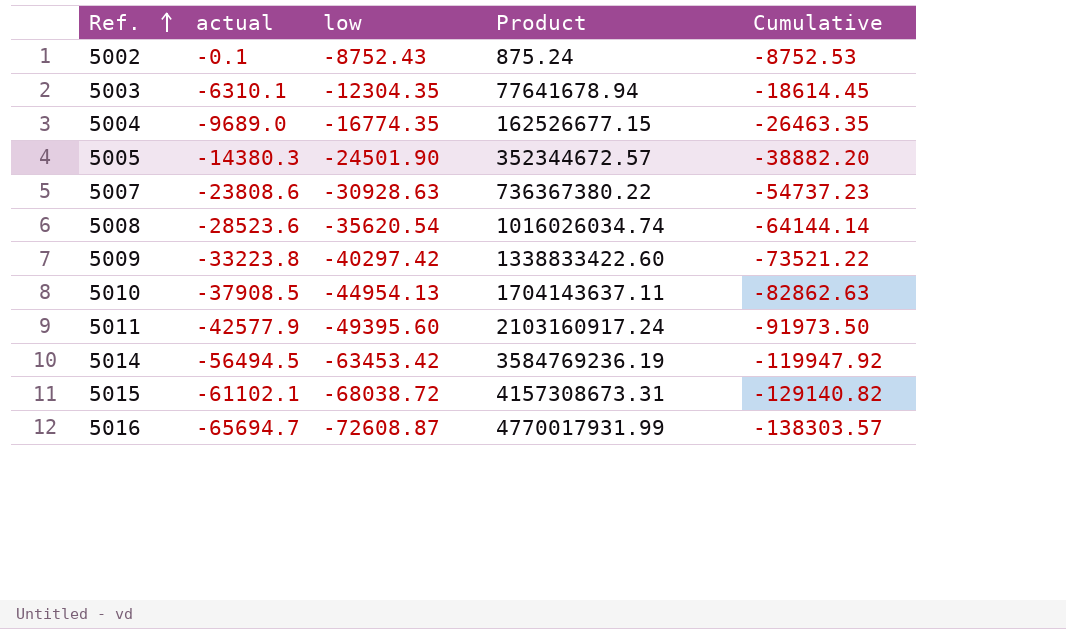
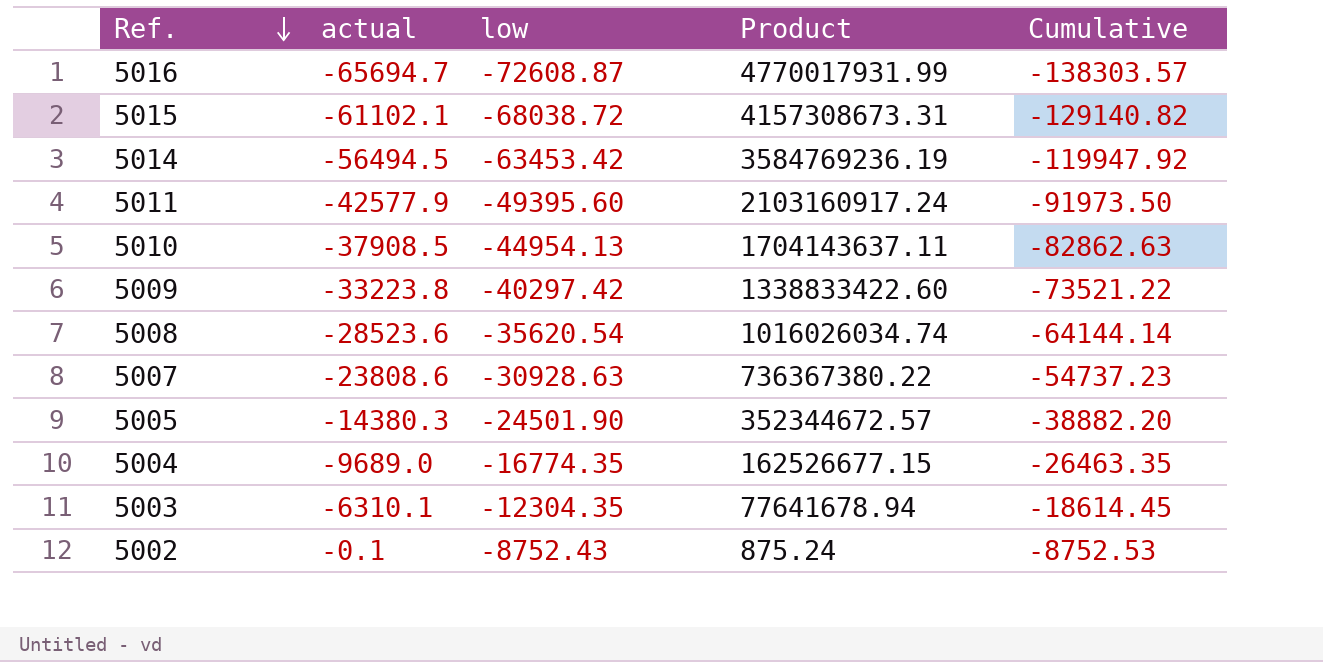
row order: Ref. ascending -> Ref. descending

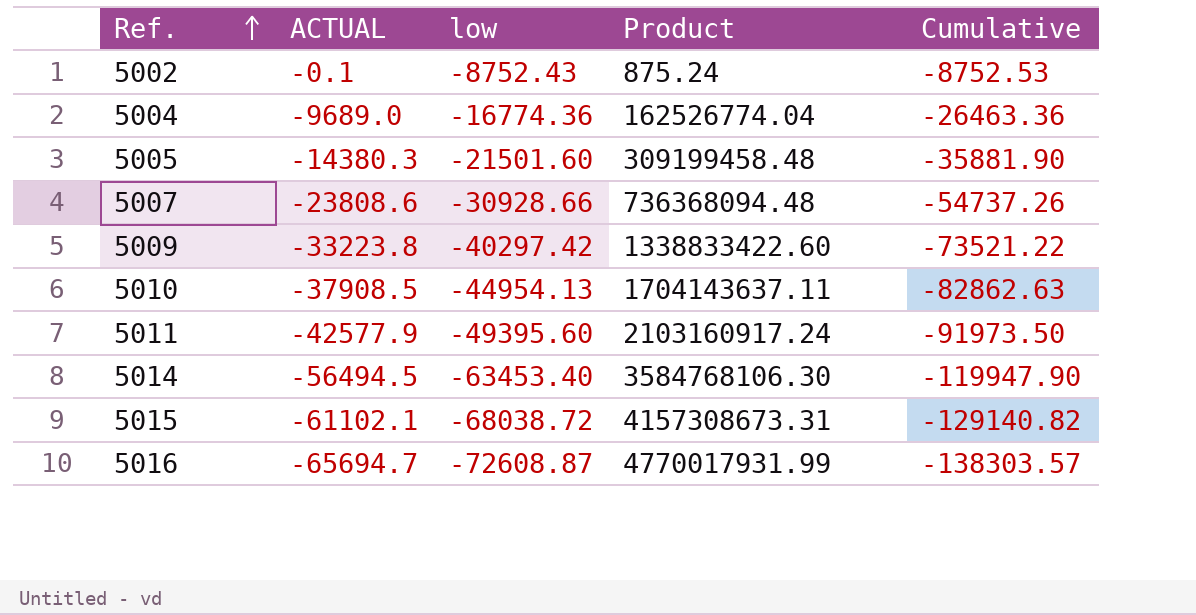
row order: Ref. descending -> Ref. ascending
column name: actual -> ACTUAL
row 5008: -28523.6 | -35620.54 | 1016026034.74 | -64144.14 -> none
row 5003: -6310.1 | -12304.35 | 77641678.94 | -18614.45 -> none
5004 | low: -16774.35 -> -16774.36
5004 | Product: 162526677.15 -> 162526774.04
5004 | Cumulative: -26463.35 -> -26463.36
5005 | low: -24501.90 -> -21501.60
5005 | Product: 352344672.57 -> 309199458.48
5005 | Cumulative: -38882.20 -> -35881.90
5007 | low: -30928.63 -> -30928.66
5007 | Product: 736367380.22 -> 736368094.48
5007 | Cumulative: -54737.23 -> -54737.26
5014 | low: -63453.42 -> -63453.40
5014 | Product: 3584769236.19 -> 3584768106.30
5014 | Cumulative: -119947.92 -> -119947.90

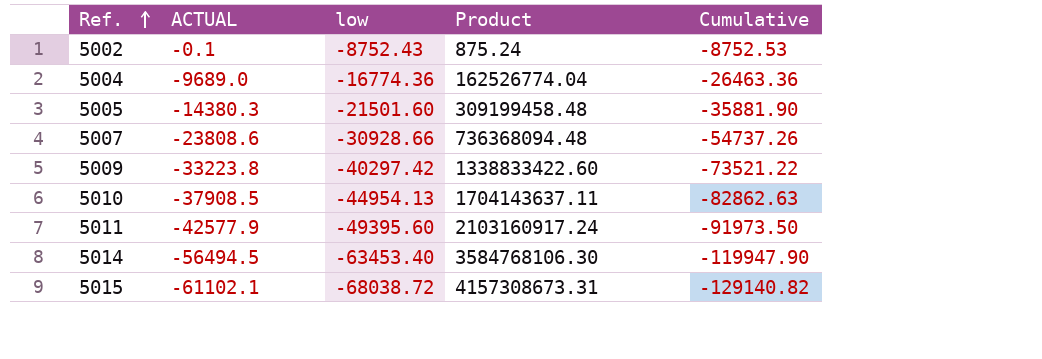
row 5016: -65694.7 | -72608.87 | 4770017931.99 | -138303.57 -> none

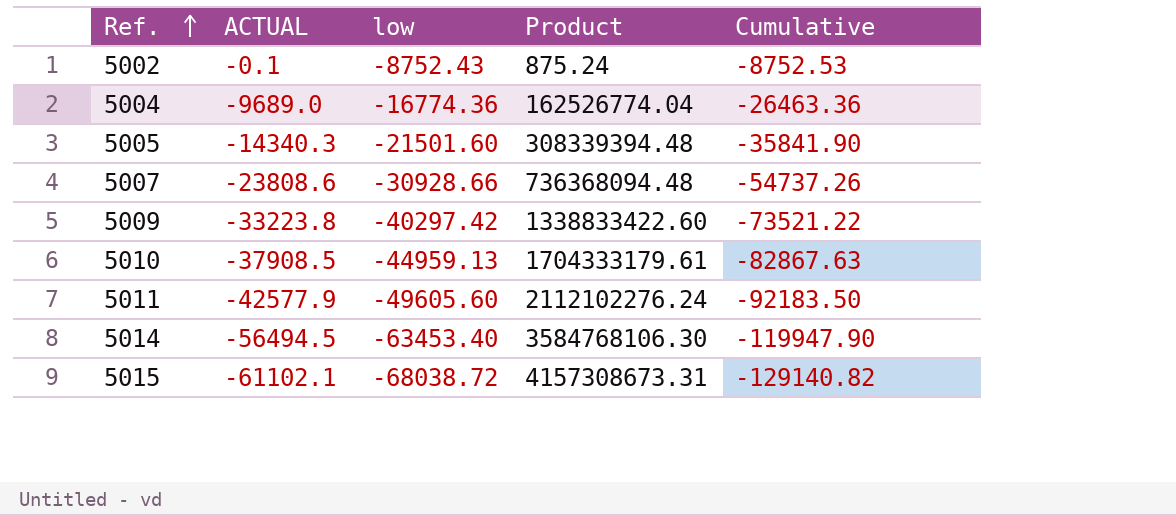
5005 | ACTUAL: -14380.3 -> -14340.3
5005 | Product: 309199458.48 -> 308339394.48
5005 | Cumulative: -35881.90 -> -35841.90
5010 | low: -44954.13 -> -44959.13
5010 | Product: 1704143637.11 -> 1704333179.61
5010 | Cumulative: -82862.63 -> -82867.63
5011 | low: -49395.60 -> -49605.60
5011 | Product: 2103160917.24 -> 2112102276.24
5011 | Cumulative: -91973.50 -> -92183.50

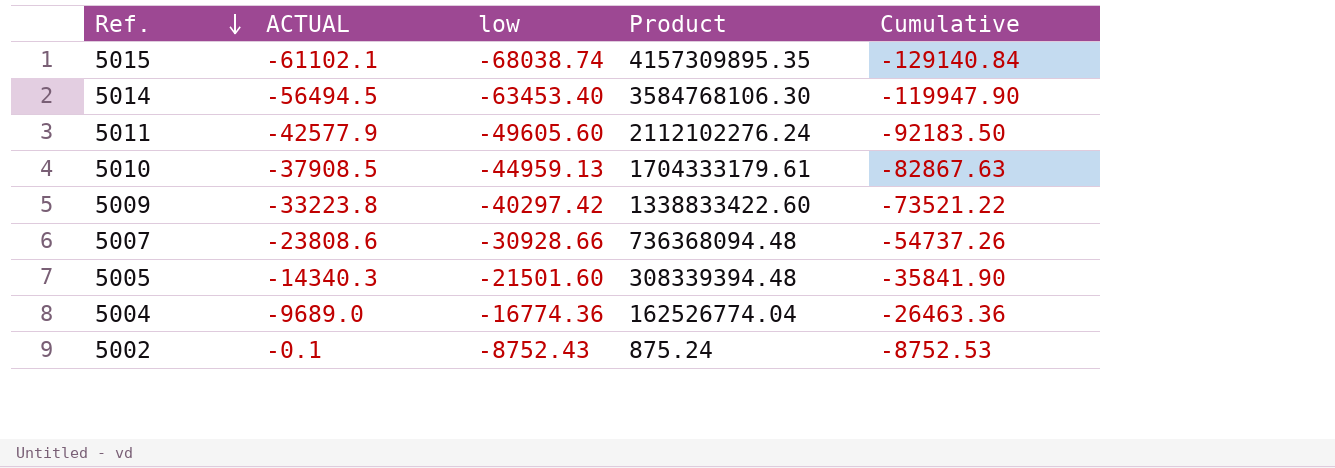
row order: Ref. ascending -> Ref. descending
5015 | low: -68038.72 -> -68038.74
5015 | Product: 4157308673.31 -> 4157309895.35
5015 | Cumulative: -129140.82 -> -129140.84

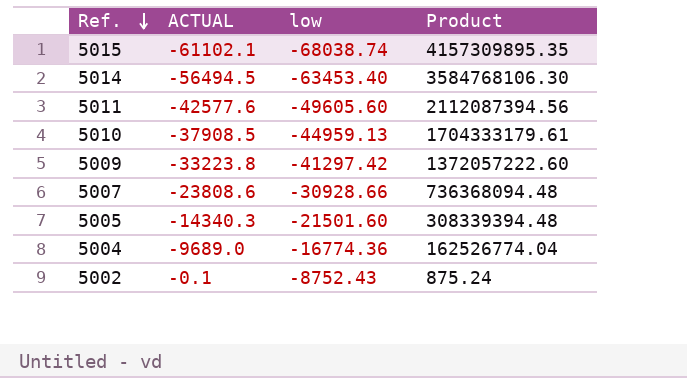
column Cumulative | formula: [ACTUAL] + [low] -> none
5011 | ACTUAL: -42577.9 -> -42577.6
5011 | Product: 2112102276.24 -> 2112087394.56
5009 | low: -40297.42 -> -41297.42
5009 | Product: 1338833422.60 -> 1372057222.60

